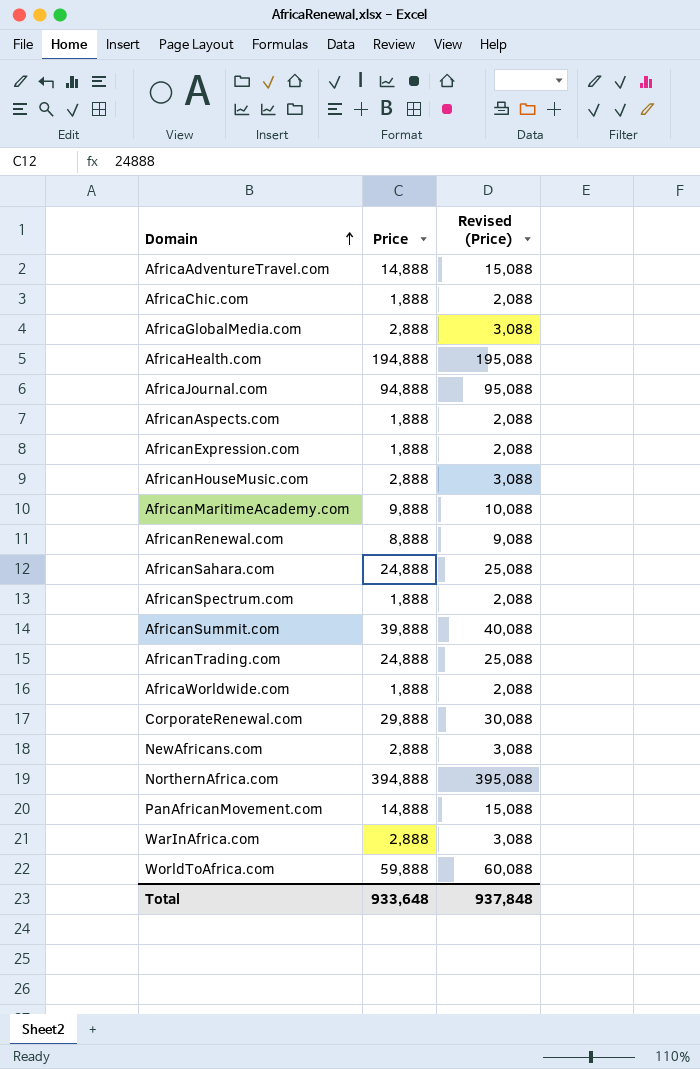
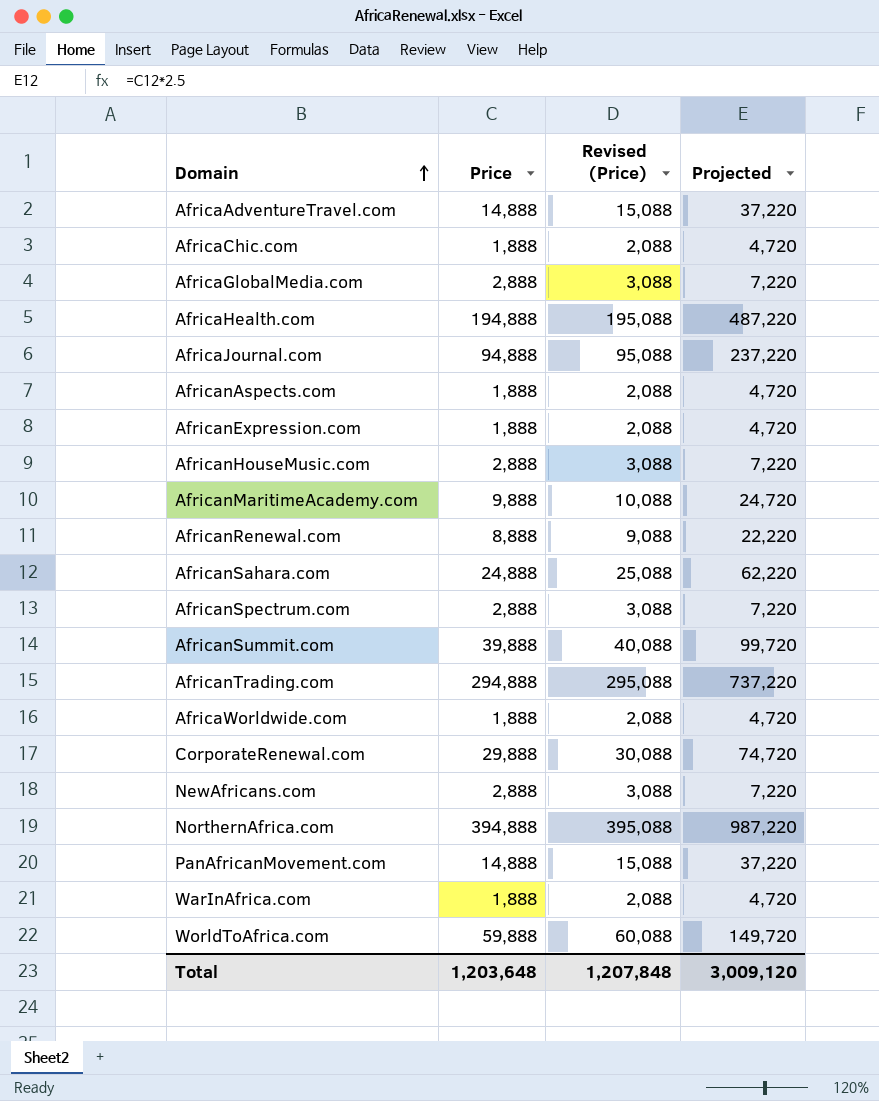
column Projected | formula: none -> [Price] * 2.5
AfricanSpectrum.com | Price: 1,888 -> 2,888
AfricanSpectrum.com | Revised (Price): 2,088 -> 3,088
AfricanTrading.com | Price: 24,888 -> 294,888
AfricanTrading.com | Revised (Price): 25,088 -> 295,088
WarInAfrica.com | Price: 2,888 -> 1,888
WarInAfrica.com | Revised (Price): 3,088 -> 2,088
Total | Price: 933,648 -> 1,203,648
Total | Revised (Price): 937,848 -> 1,207,848

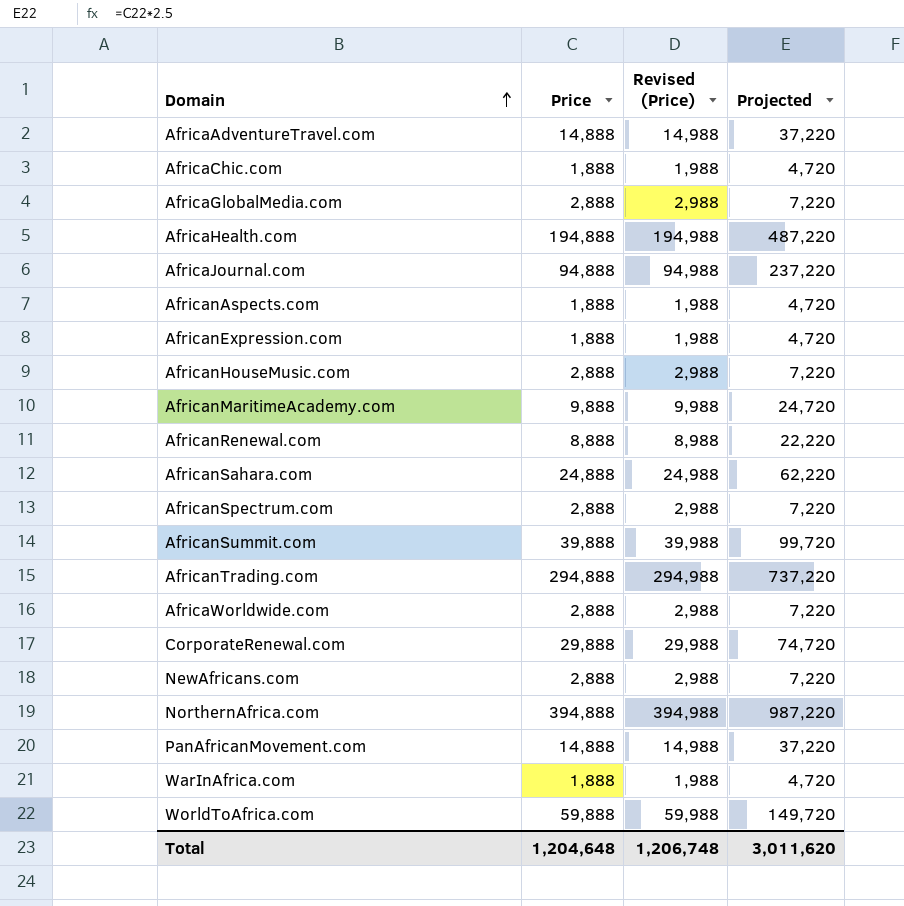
column Revised (Price) | formula: [Price] + 200 -> [Price] + 100
AfricaWorldwide.com | Price: 1,888 -> 2,888
AfricaWorldwide.com | Projected: 4,720 -> 7,220
Total | Price: 1,203,648 -> 1,204,648
Total | Revised (Price): 1,207,848 -> 1,206,748
Total | Projected: 3,009,120 -> 3,011,620

